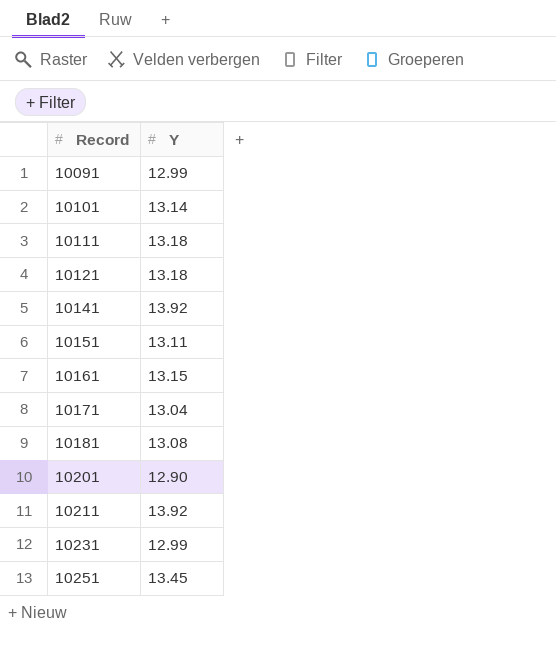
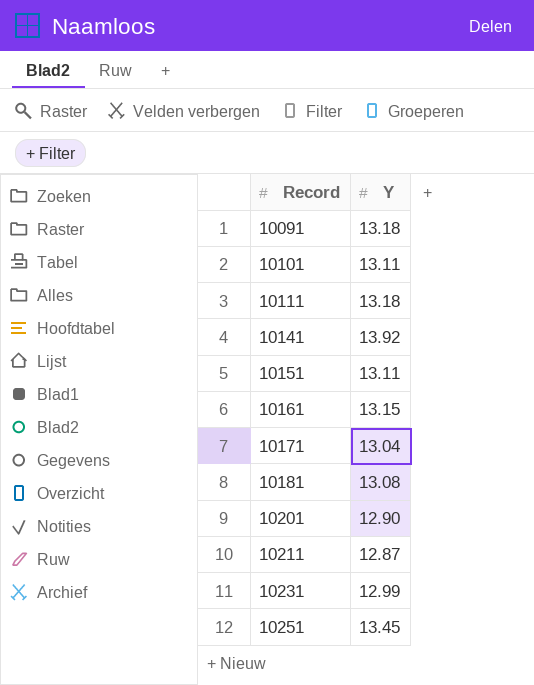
row 10121: 13.18 -> none
10091 | Y: 12.99 -> 13.18
10101 | Y: 13.14 -> 13.11
10211 | Y: 13.92 -> 12.87

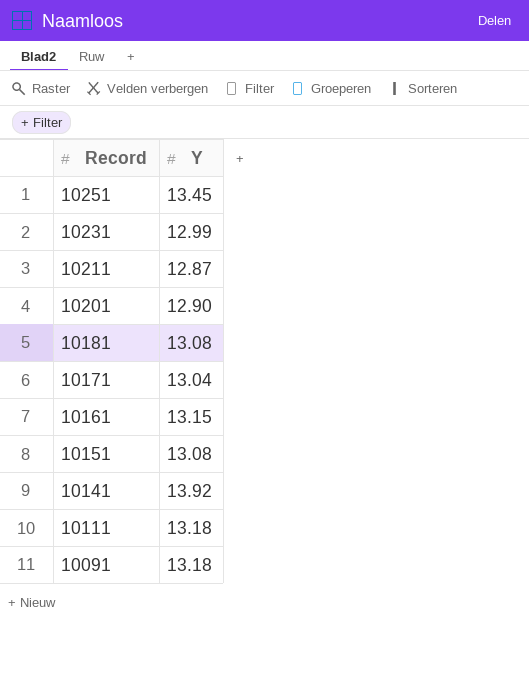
row order: Record ascending -> Record descending
row 10101: 13.11 -> none
10151 | Y: 13.11 -> 13.08

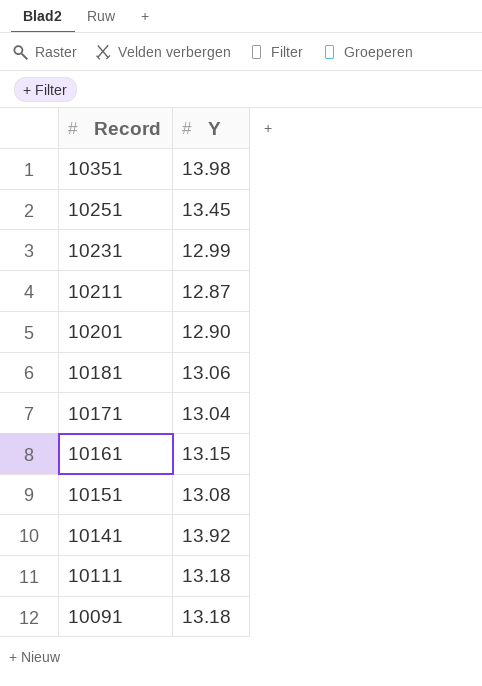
row 10351: none -> 13.98
10181 | Y: 13.08 -> 13.06

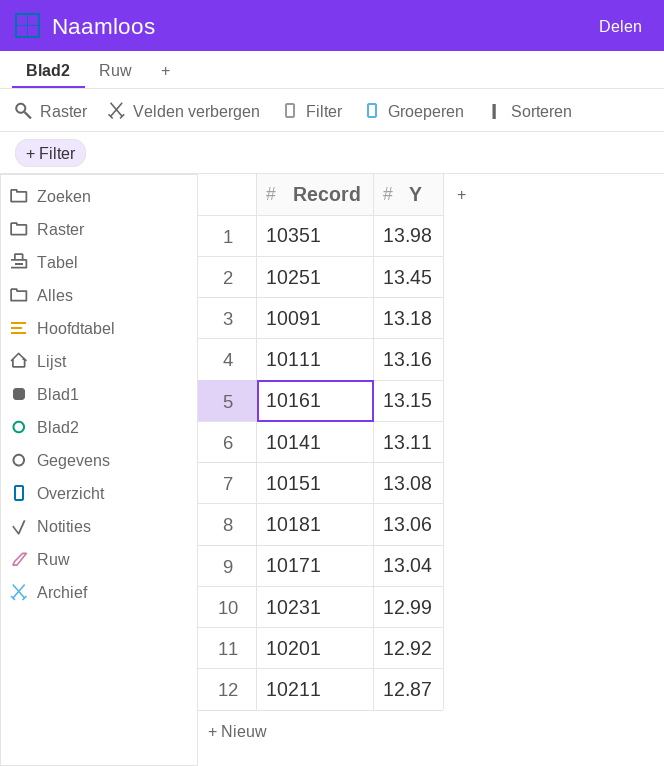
row order: Record descending -> Y descending
10111 | Y: 13.18 -> 13.16
10141 | Y: 13.92 -> 13.11
10201 | Y: 12.90 -> 12.92

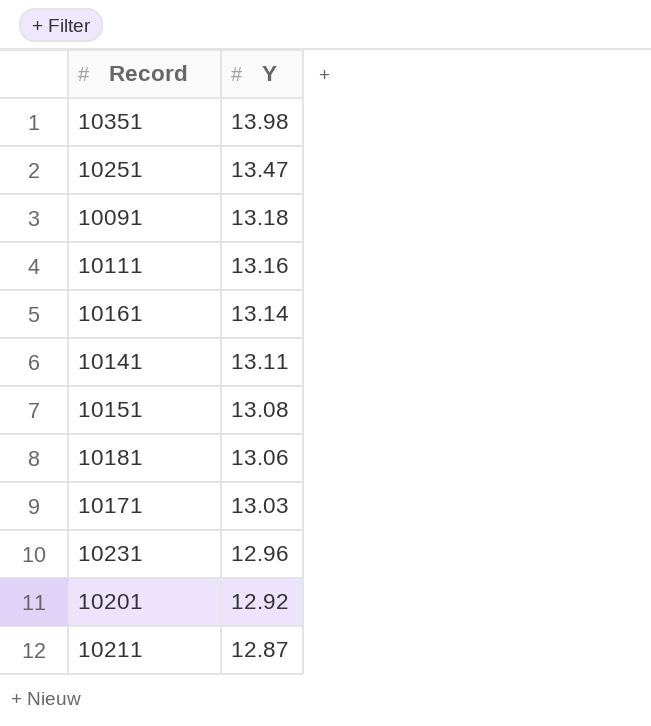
10251 | Y: 13.45 -> 13.47
10161 | Y: 13.15 -> 13.14
10171 | Y: 13.04 -> 13.03
10231 | Y: 12.99 -> 12.96

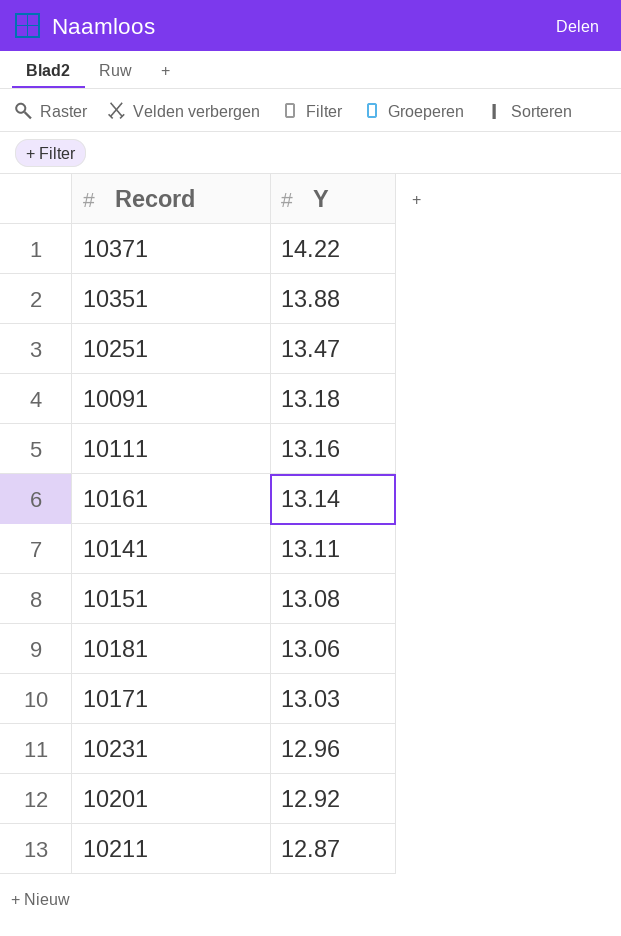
row 10371: none -> 14.22
10351 | Y: 13.98 -> 13.88

